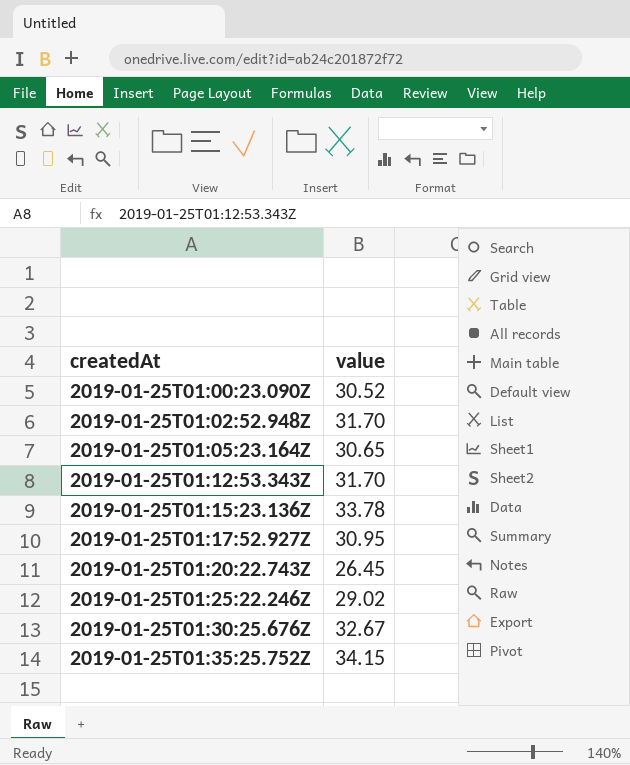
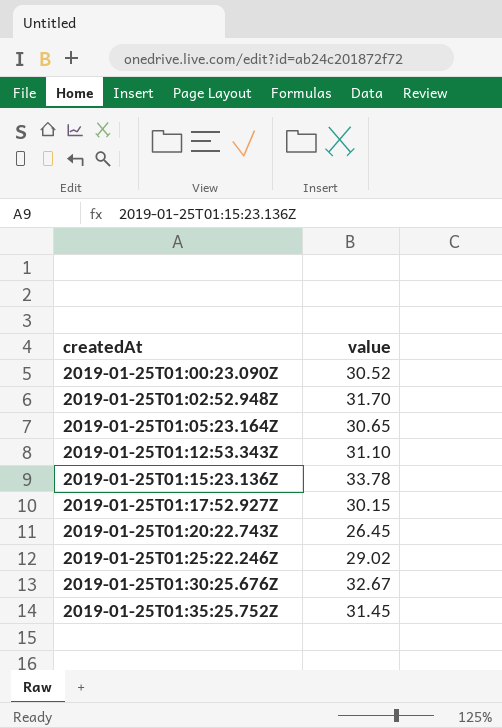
2019-01-25T01:12:53.343Z | value: 31.70 -> 31.10
2019-01-25T01:17:52.927Z | value: 30.95 -> 30.15
2019-01-25T01:35:25.752Z | value: 34.15 -> 31.45

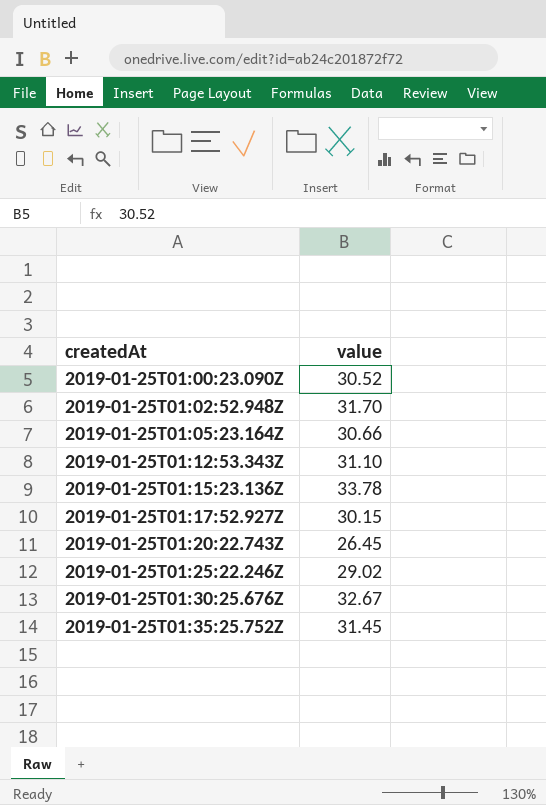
2019-01-25T01:05:23.164Z | value: 30.65 -> 30.66

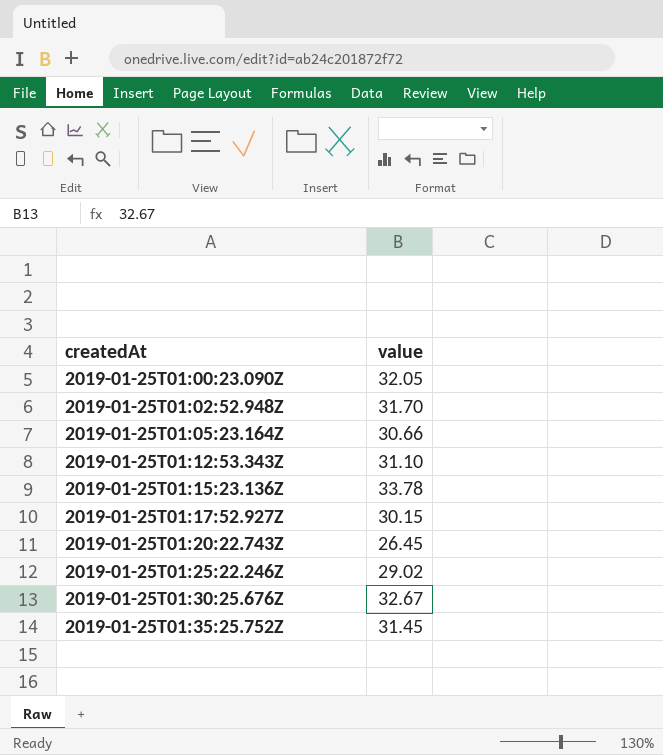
2019-01-25T01:00:23.090Z | value: 30.52 -> 32.05

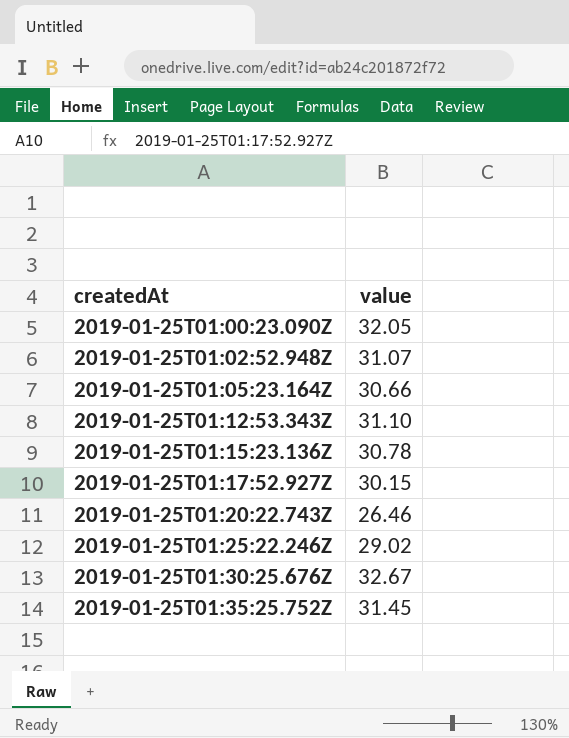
2019-01-25T01:02:52.948Z | value: 31.70 -> 31.07
2019-01-25T01:15:23.136Z | value: 33.78 -> 30.78
2019-01-25T01:20:22.743Z | value: 26.45 -> 26.46

